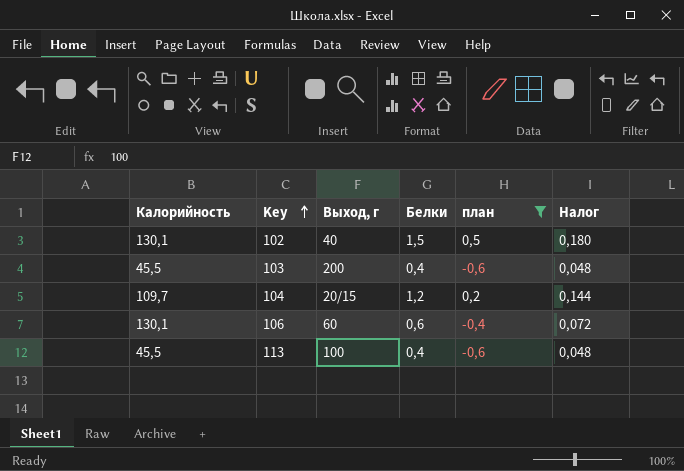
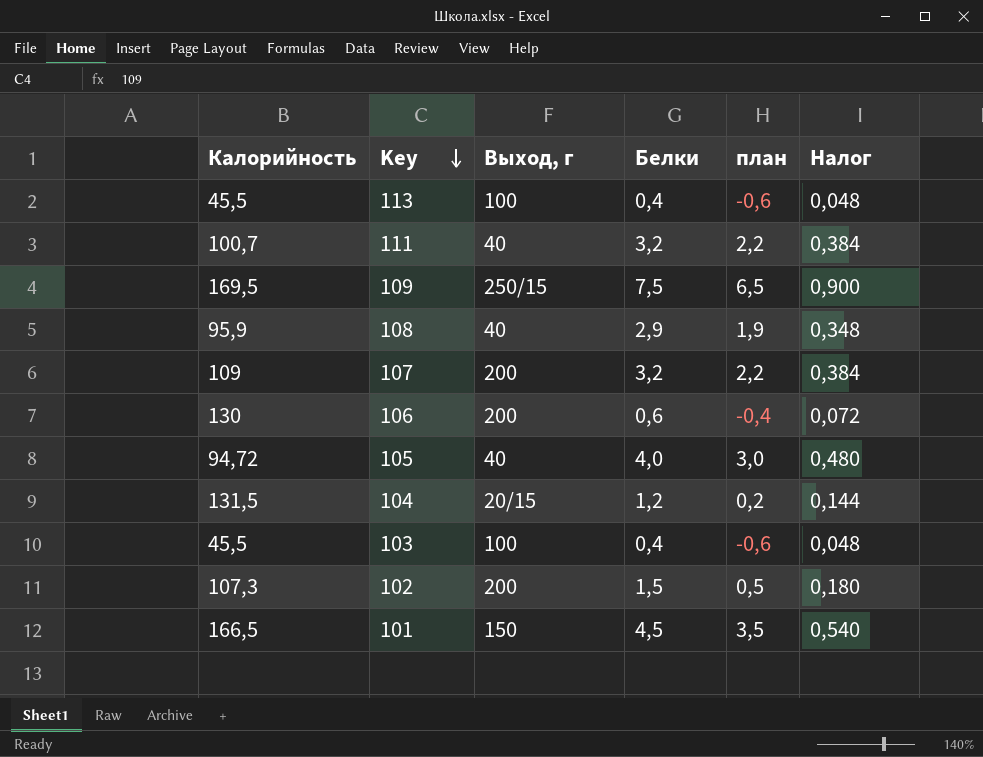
filter: план <= 0,5 -> none
row order: Key ascending -> Key descending
106 | Калорийность: 130,1 -> 130
106 | Выход, г: 60 -> 200
104 | Калорийность: 109,7 -> 131,5
103 | Выход, г: 200 -> 100
102 | Калорийность: 130,1 -> 107,3
102 | Выход, г: 40 -> 200

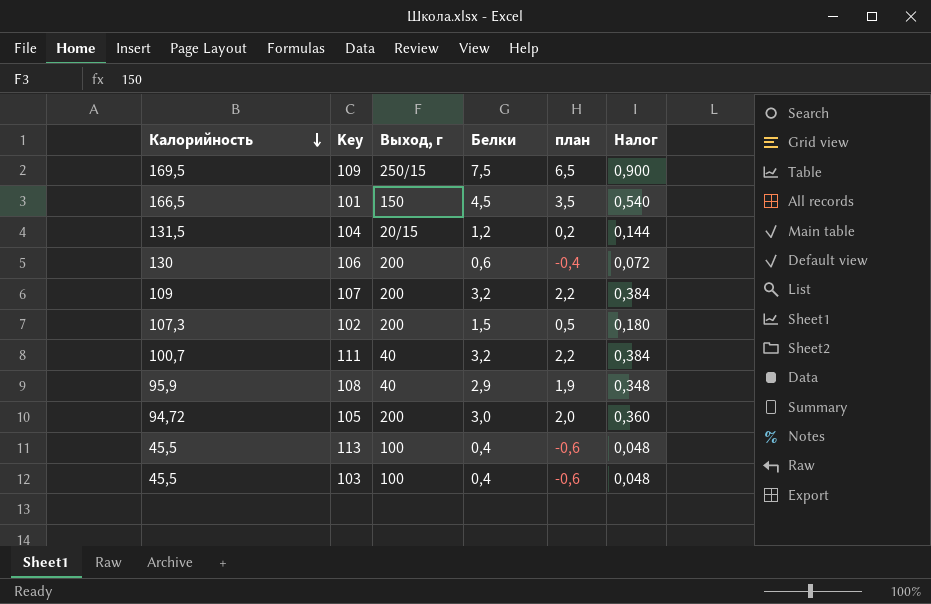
row order: Key descending -> Калорийность descending
105 | Выход, г: 40 -> 200
105 | Белки: 4,0 -> 3,0
105 | план: 3,0 -> 2,0
105 | Налог: 0,480 -> 0,360

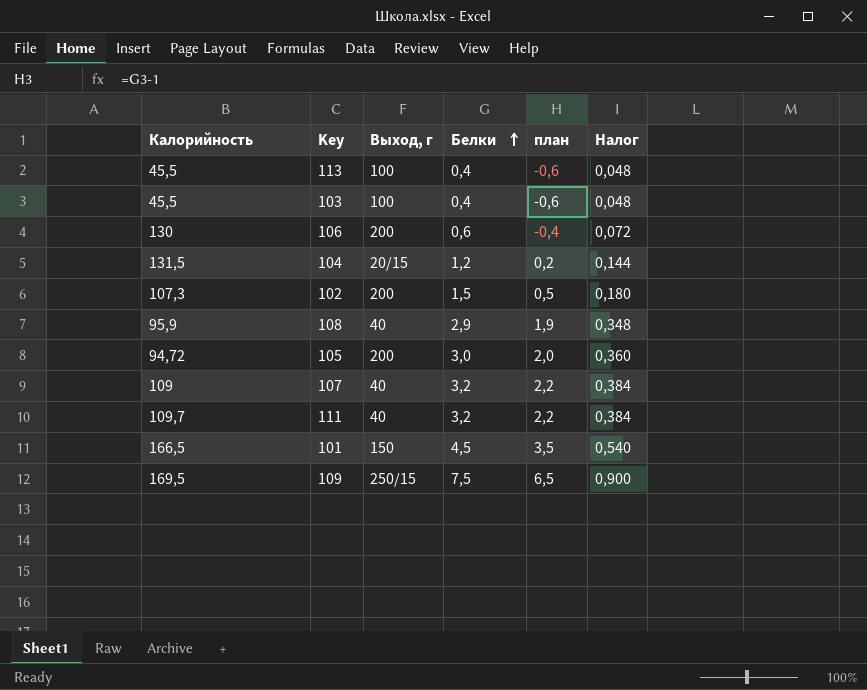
row order: Калорийность descending -> Белки ascending
107 | Выход, г: 200 -> 40
111 | Калорийность: 100,7 -> 109,7

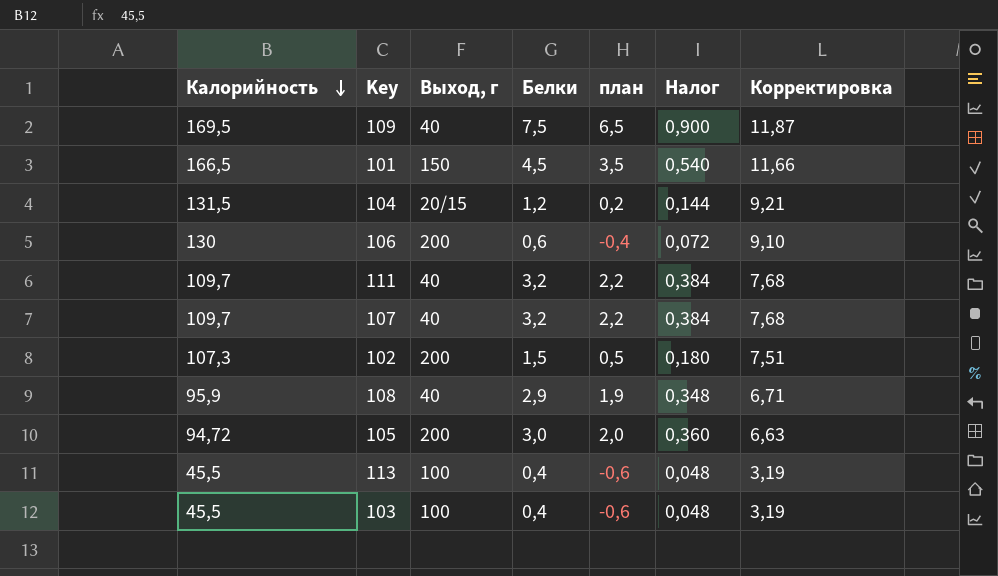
row order: Белки ascending -> Калорийность descending
column Корректировка | formula: none -> [Калорийность] * 0,07
109 | Выход, г: 250/15 -> 40
107 | Калорийность: 109 -> 109,7

